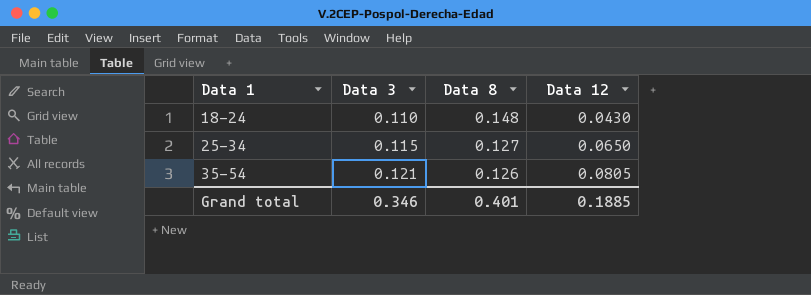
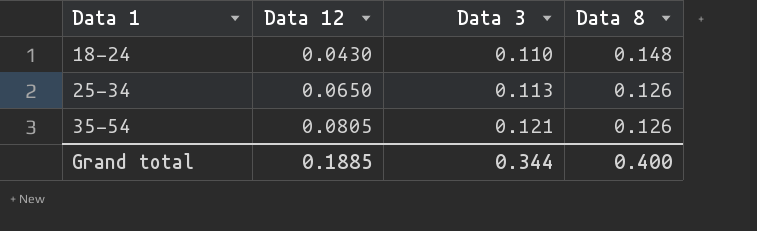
column Data 12 | position: 4 -> 2
25-34 | Data 3: 0.115 -> 0.113
25-34 | Data 8: 0.127 -> 0.126
Grand total | Data 3: 0.346 -> 0.344
Grand total | Data 8: 0.401 -> 0.400

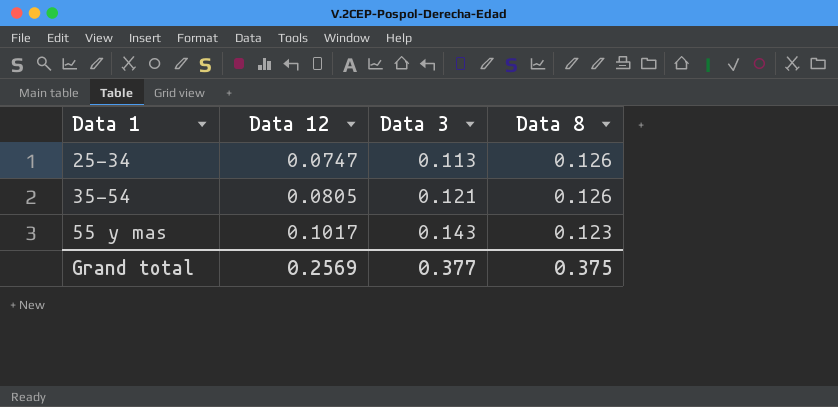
row 18-24: 0.0430 | 0.110 | 0.148 -> none
25-34 | Data 12: 0.0650 -> 0.0747
row 55 y mas: none -> 0.1017 | 0.143 | 0.123
Grand total | Data 12: 0.1885 -> 0.2569
Grand total | Data 3: 0.344 -> 0.377
Grand total | Data 8: 0.400 -> 0.375

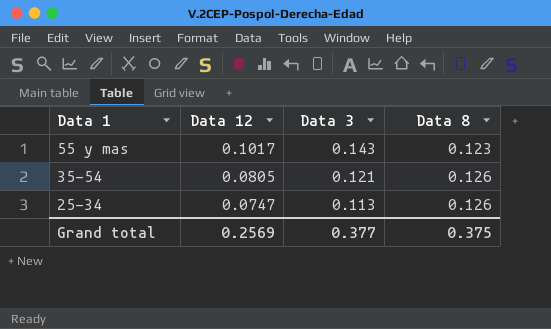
row order: Data 1 ascending -> Data 1 descending

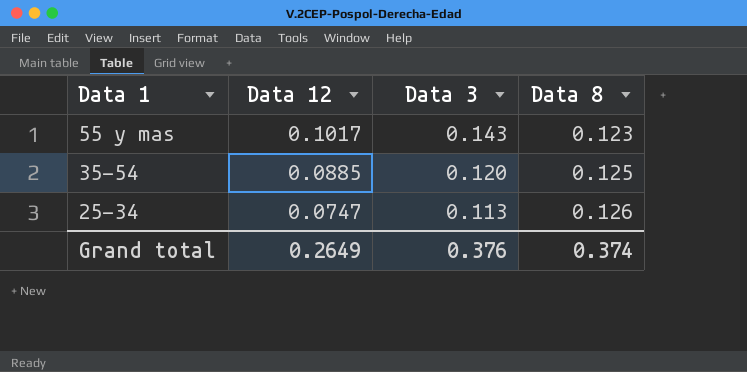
35-54 | Data 12: 0.0805 -> 0.0885
35-54 | Data 3: 0.121 -> 0.120
35-54 | Data 8: 0.126 -> 0.125
Grand total | Data 12: 0.2569 -> 0.2649
Grand total | Data 3: 0.377 -> 0.376
Grand total | Data 8: 0.375 -> 0.374

